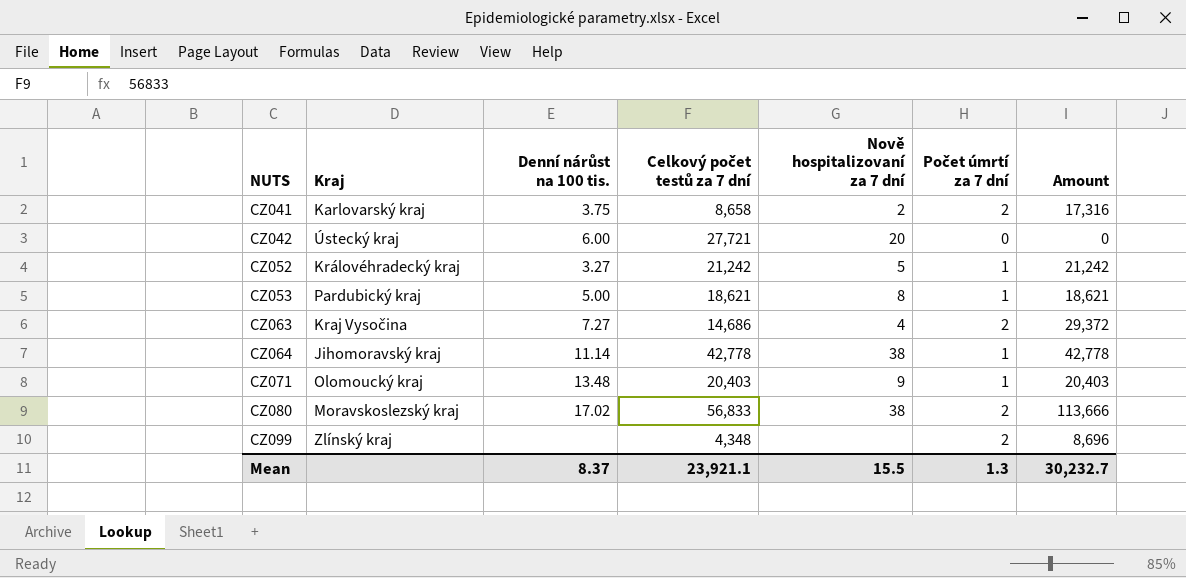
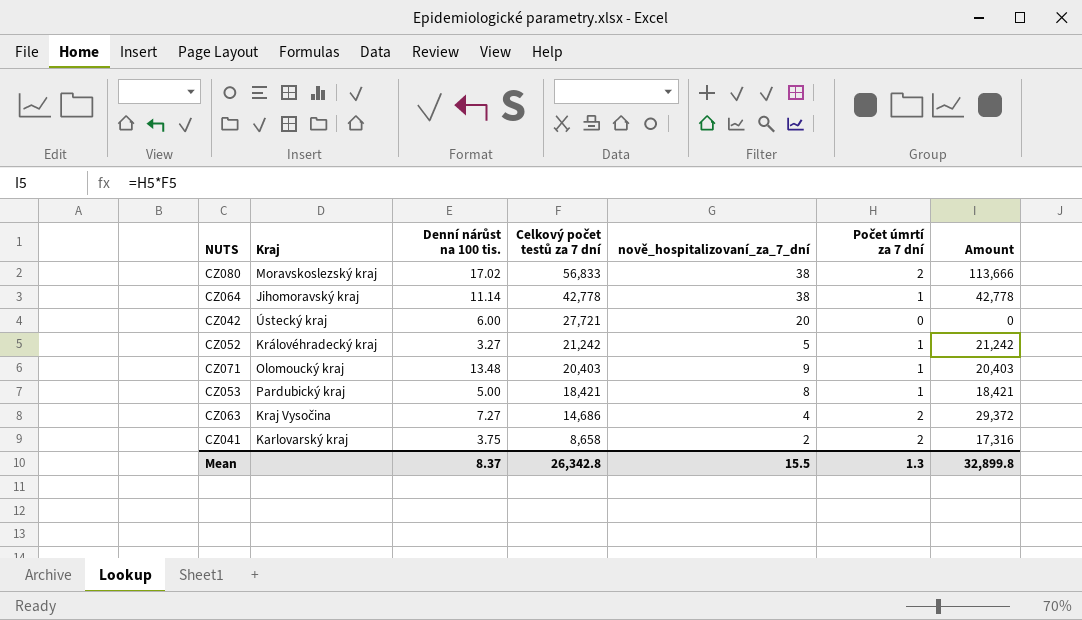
row order: NUTS ascending -> Celkový počet testů za 7 dní descending
column name: Nově hospitalizovaní za 7 dní -> nově_hospitalizovaní_za_7_dní
row CZ099: Zlínský kraj | none | 4,348 | none | 2 | 8,696 -> none
CZ053 | Celkový počet testů za 7 dní: 18,621 -> 18,421
CZ053 | Amount: 18,621 -> 18,421
Mean | Celkový počet testů za 7 dní: 23,921.1 -> 26,342.8
Mean | Amount: 30,232.7 -> 32,899.8

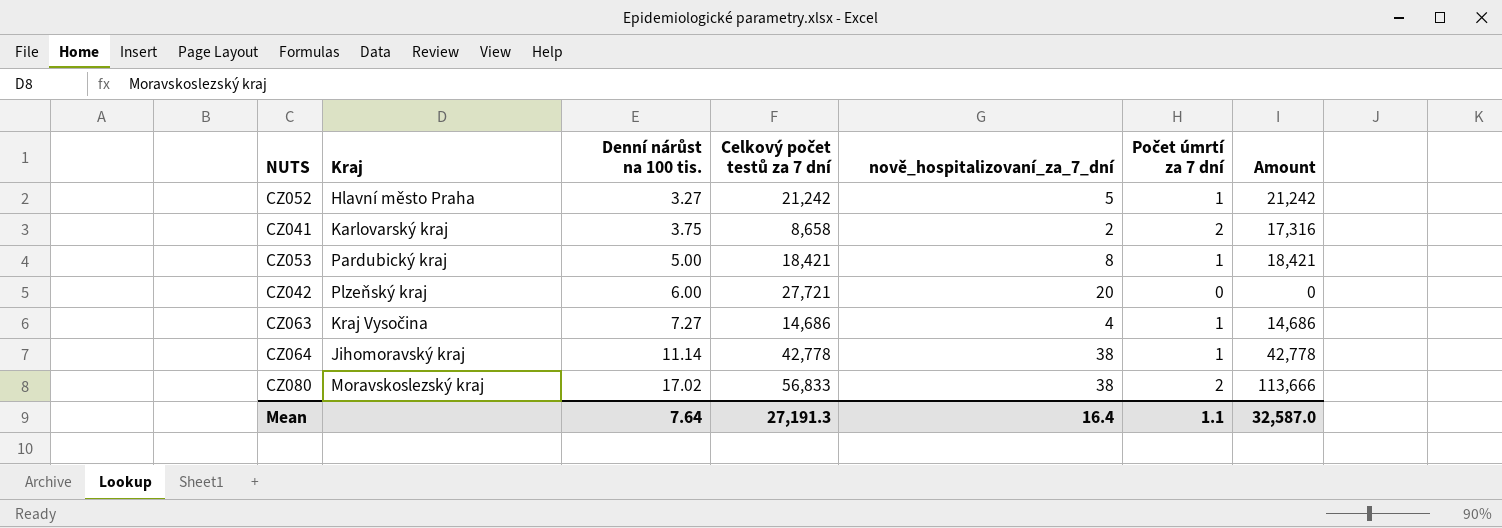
row order: Celkový počet testů za 7 dní descending -> Denní nárůst na 100 tis. ascending
row CZ071: Olomoucký kraj | 13.48 | 20,403 | 9 | 1 | 20,403 -> none
CZ052 | Kraj: Královéhradecký kraj -> Hlavní město Praha
CZ042 | Kraj: Ústecký kraj -> Plzeňský kraj
CZ063 | Počet úmrtí za 7 dní: 2 -> 1
CZ063 | Amount: 29,372 -> 14,686
Mean | Denní nárůst na 100 tis.: 8.37 -> 7.64
Mean | Celkový počet testů za 7 dní: 26,342.8 -> 27,191.3
Mean | nově_hospitalizovaní_za_7_dní: 15.5 -> 16.4
Mean | Počet úmrtí za 7 dní: 1.3 -> 1.1
Mean | Amount: 32,899.8 -> 32,587.0

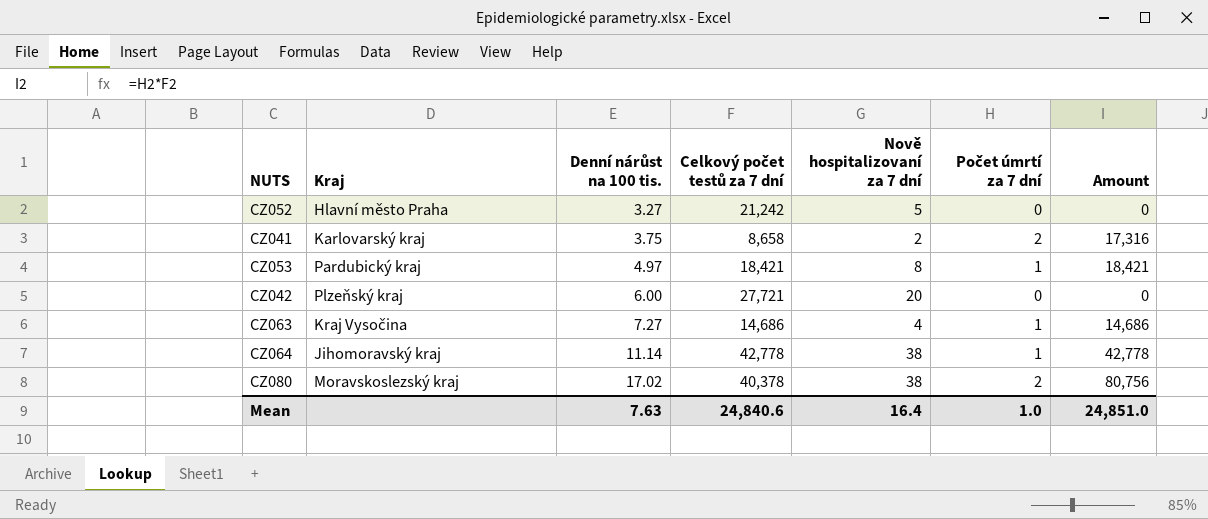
column name: nově_hospitalizovaní_za_7_dní -> Nově hospitalizovaní za 7 dní
CZ052 | Počet úmrtí za 7 dní: 1 -> 0
CZ052 | Amount: 21,242 -> 0
CZ053 | Denní nárůst na 100 tis.: 5.00 -> 4.97
CZ080 | Celkový počet testů za 7 dní: 56,833 -> 40,378
CZ080 | Amount: 113,666 -> 80,756
Mean | Denní nárůst na 100 tis.: 7.64 -> 7.63
Mean | Celkový počet testů za 7 dní: 27,191.3 -> 24,840.6
Mean | Počet úmrtí za 7 dní: 1.1 -> 1.0
Mean | Amount: 32,587.0 -> 24,851.0

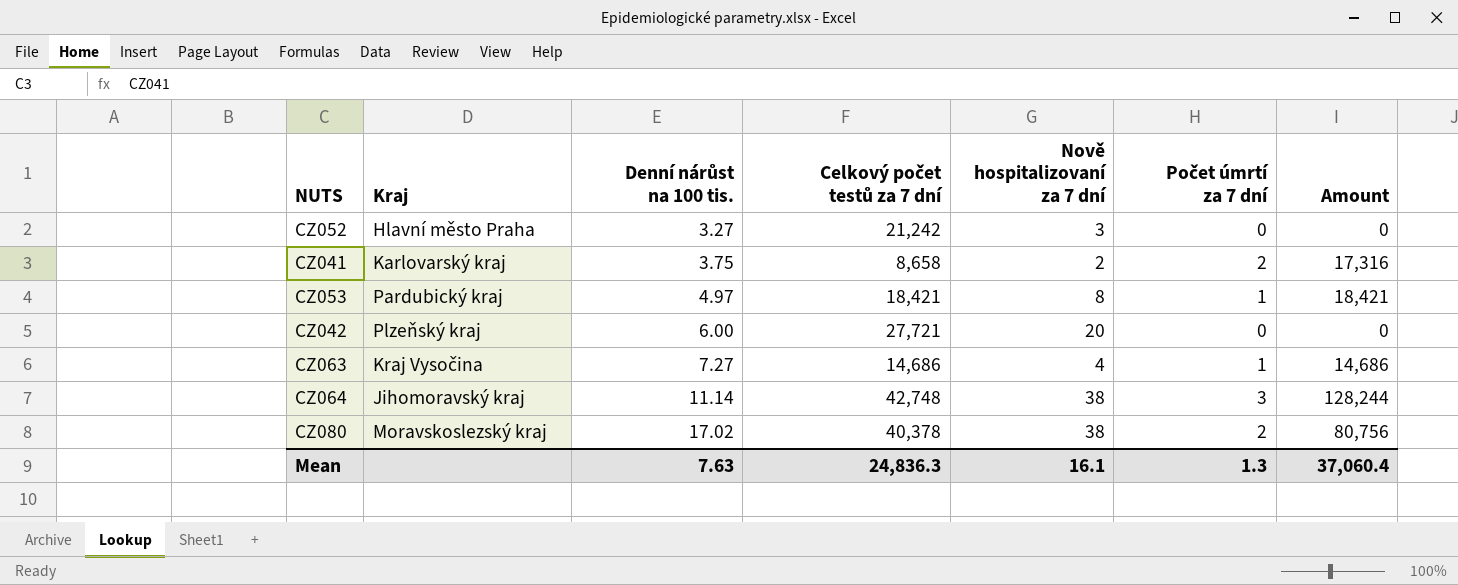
CZ052 | Nově hospitalizovaní za 7 dní: 5 -> 3
CZ064 | Celkový počet testů za 7 dní: 42,778 -> 42,748
CZ064 | Počet úmrtí za 7 dní: 1 -> 3
CZ064 | Amount: 42,778 -> 128,244
Mean | Celkový počet testů za 7 dní: 24,840.6 -> 24,836.3
Mean | Nově hospitalizovaní za 7 dní: 16.4 -> 16.1
Mean | Počet úmrtí za 7 dní: 1.0 -> 1.3
Mean | Amount: 24,851.0 -> 37,060.4

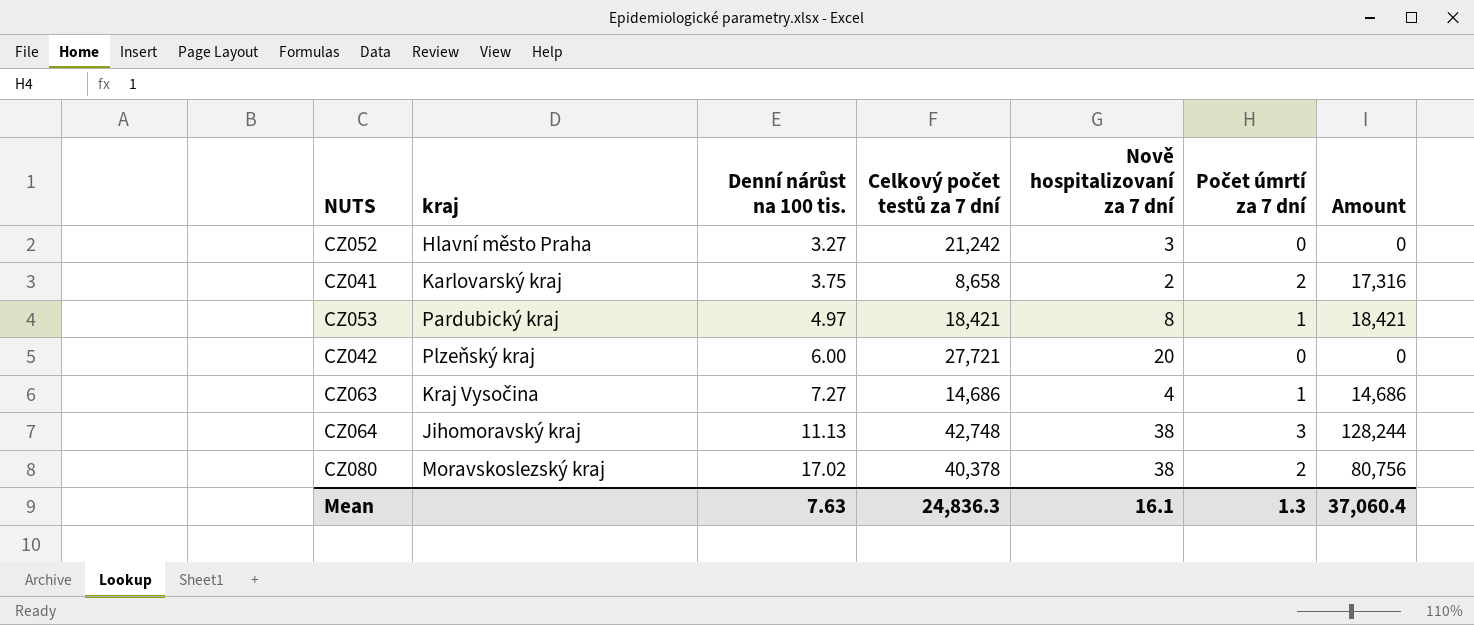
column name: Kraj -> kraj
CZ064 | Denní nárůst na 100 tis.: 11.14 -> 11.13

